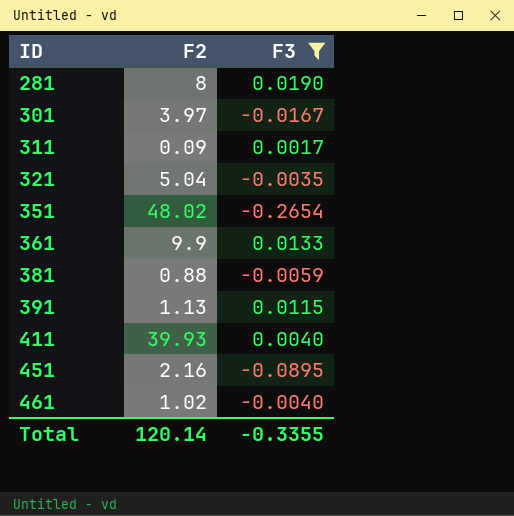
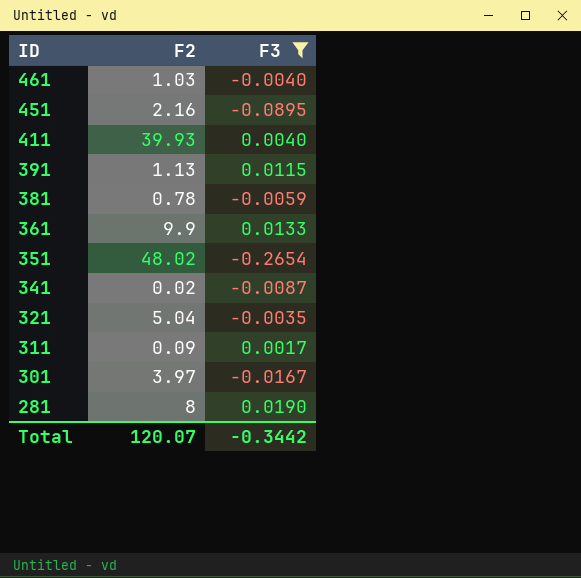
row order: ID ascending -> ID descending
461 | F2: 1.02 -> 1.03
381 | F2: 0.88 -> 0.78
row 341: none -> 0.02 | -0.0087
Total | F2: 120.14 -> 120.07
Total | F3: -0.3355 -> -0.3442

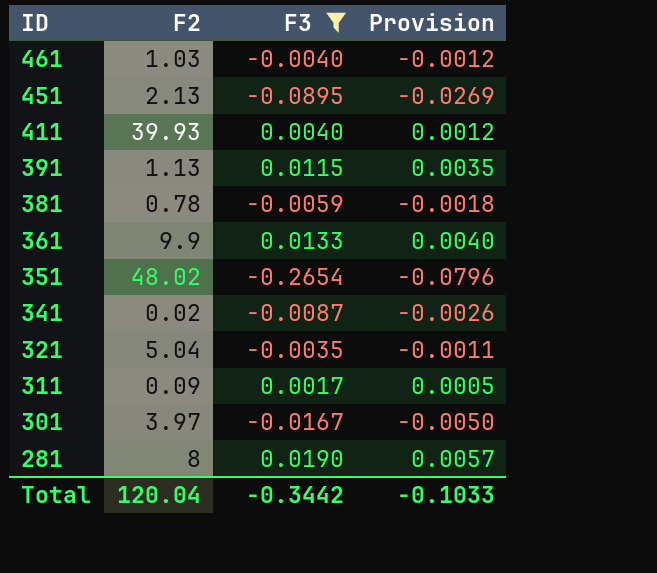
column Provision | formula: none -> [F3] * 0.3
451 | F2: 2.16 -> 2.13
Total | F2: 120.07 -> 120.04

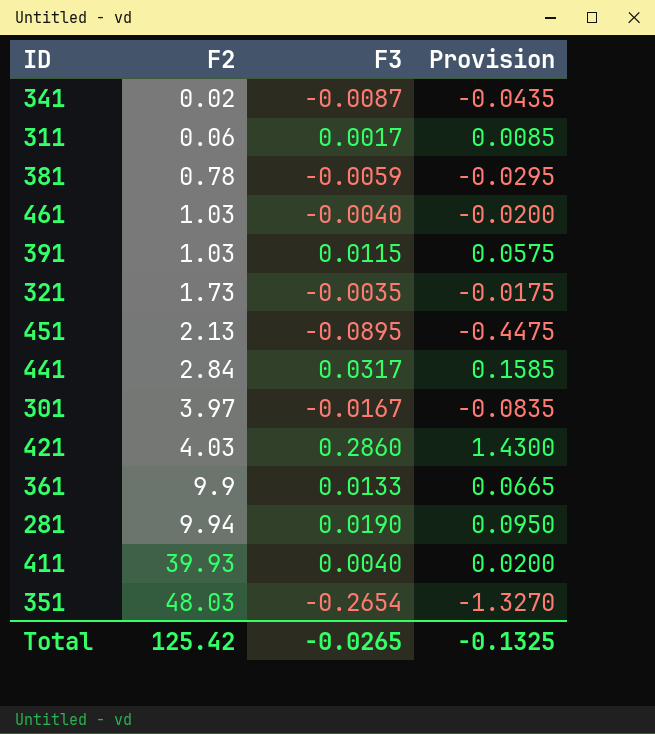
filter: F3 <= 0.0190 -> none
row order: ID descending -> F2 ascending
column Provision | formula: [F3] * 0.3 -> [F3] * 5
311 | F2: 0.09 -> 0.06
391 | F2: 1.13 -> 1.03
321 | F2: 5.04 -> 1.73
281 | F2: 8 -> 9.94
351 | F2: 48.02 -> 48.03
Total | F2: 120.04 -> 125.42
Total | F3: -0.3442 -> -0.0265
Total | Provision: -0.1033 -> -0.1325

